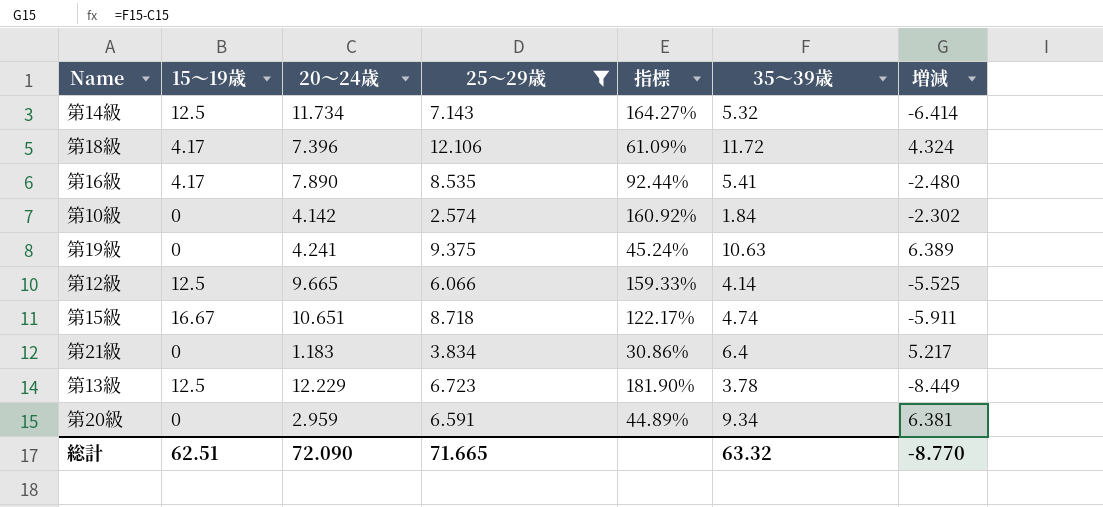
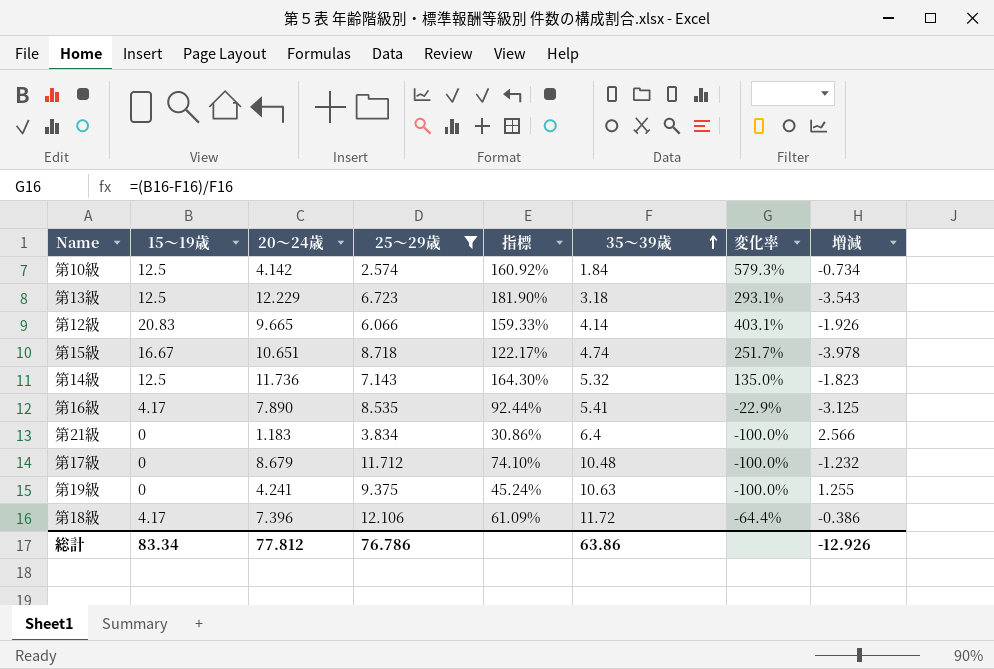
row order: none -> 35～39歳 ascending
column 変化率 | formula: none -> ([15～19歳] - [35～39歳]) / [35～39歳]
column 増減 | formula: [35～39歳] - [20～24歳] -> [35～39歳] - [25～29歳]
row 第20級: 0 | 2.959 | 6.591 | 44.89% | 9.34 | 6.381 -> none
第10級 | 15～19歳: 0 -> 12.5
第13級 | 35～39歳: 3.78 -> 3.18
第12級 | 15～19歳: 12.5 -> 20.83
第14級 | 20～24歳: 11.734 -> 11.736
第14級 | 指標: 164.27% -> 164.30%
row 第17級: none -> 0 | 8.679 | 11.712 | 74.10% | 10.48 | -100.0% | -1.232
総計 | 15～19歳: 62.51 -> 83.34
総計 | 20～24歳: 72.090 -> 77.812
総計 | 25～29歳: 71.665 -> 76.786
総計 | 35～39歳: 63.32 -> 63.86
総計 | 増減: -8.770 -> -12.926

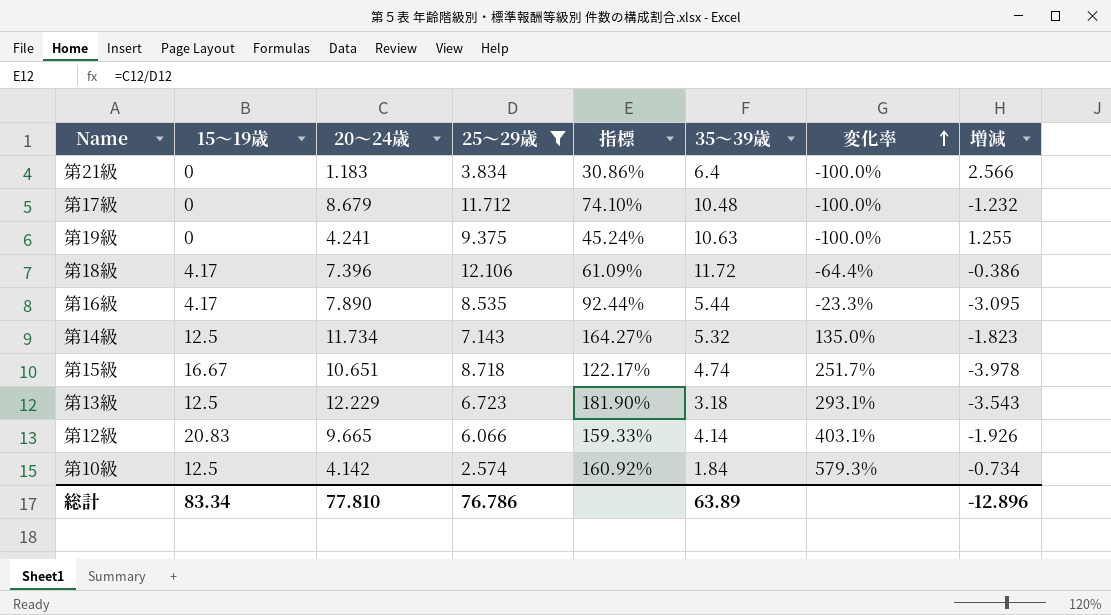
row order: 35～39歳 ascending -> 変化率 ascending
第16級 | 35～39歳: 5.41 -> 5.44
第16級 | 変化率: -22.9% -> -23.3%
第16級 | 増減: -3.125 -> -3.095
第14級 | 20～24歳: 11.736 -> 11.734
第14級 | 指標: 164.30% -> 164.27%
総計 | 20～24歳: 77.812 -> 77.810
総計 | 35～39歳: 63.86 -> 63.89
総計 | 増減: -12.926 -> -12.896

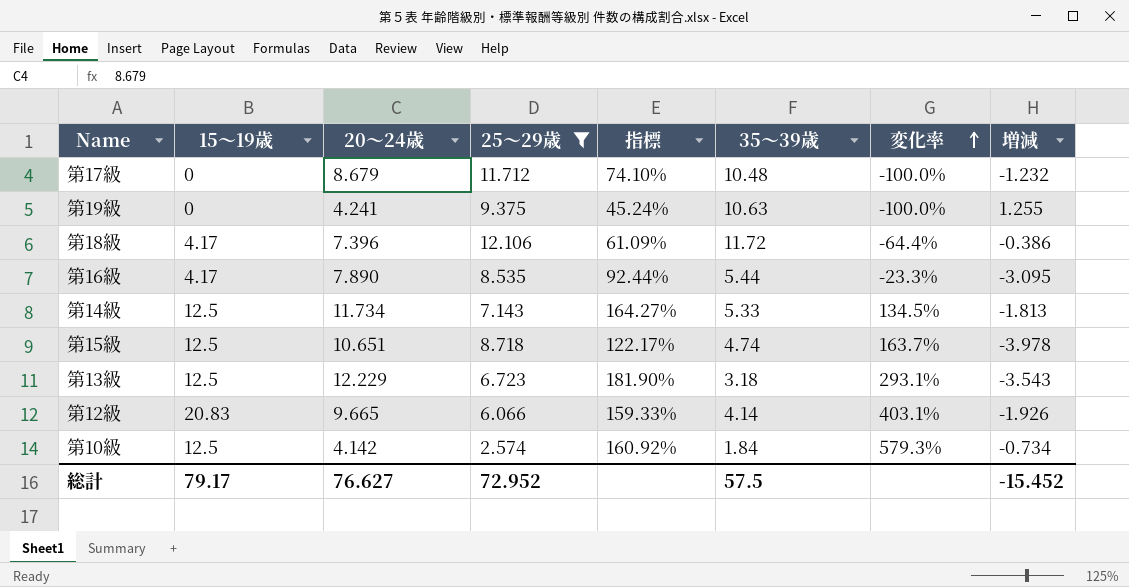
row 第21級: 0 | 1.183 | 3.834 | 30.86% | 6.4 | -100.0% | 2.566 -> none
第14級 | 35～39歳: 5.32 -> 5.33
第14級 | 変化率: 135.0% -> 134.5%
第14級 | 増減: -1.823 -> -1.813
第15級 | 15～19歳: 16.67 -> 12.5
第15級 | 変化率: 251.7% -> 163.7%
総計 | 15～19歳: 83.34 -> 79.17
総計 | 20～24歳: 77.810 -> 76.627
総計 | 25～29歳: 76.786 -> 72.952
総計 | 35～39歳: 63.89 -> 57.5
総計 | 増減: -12.896 -> -15.452

